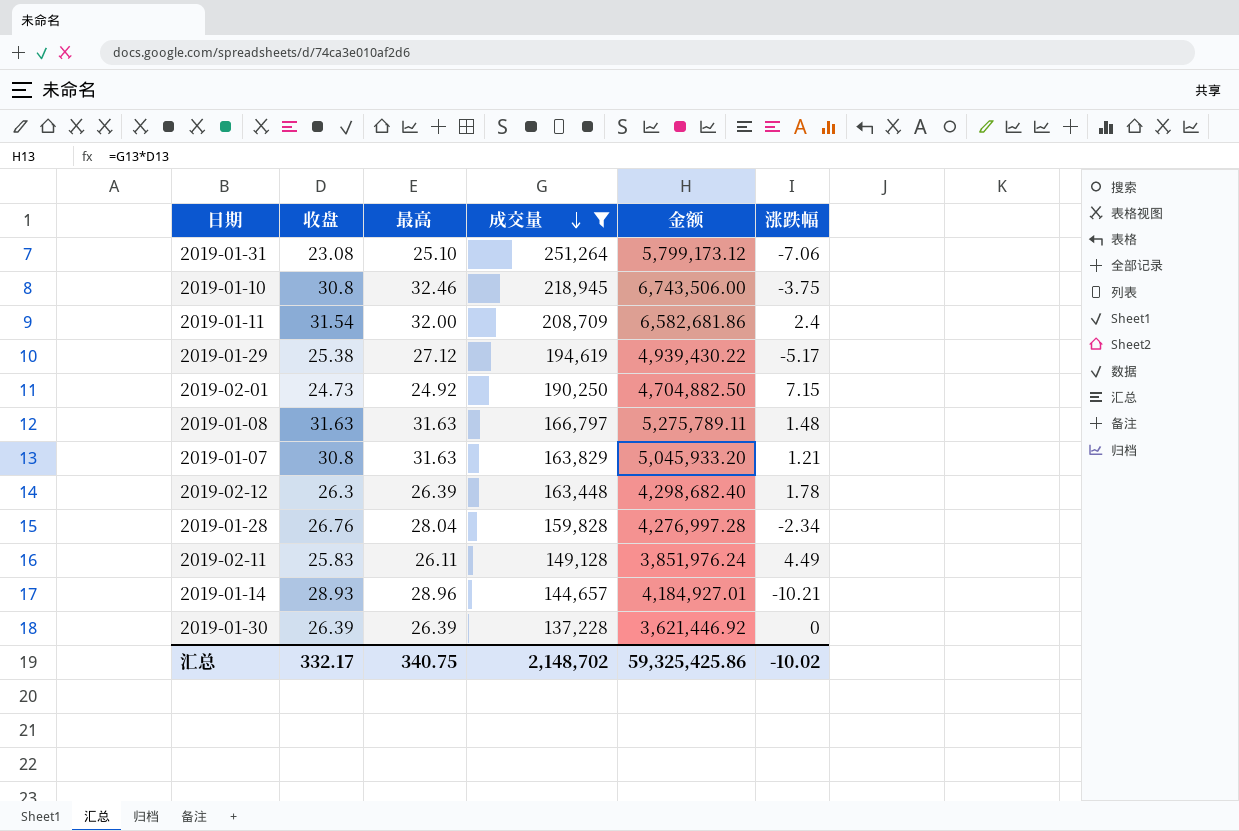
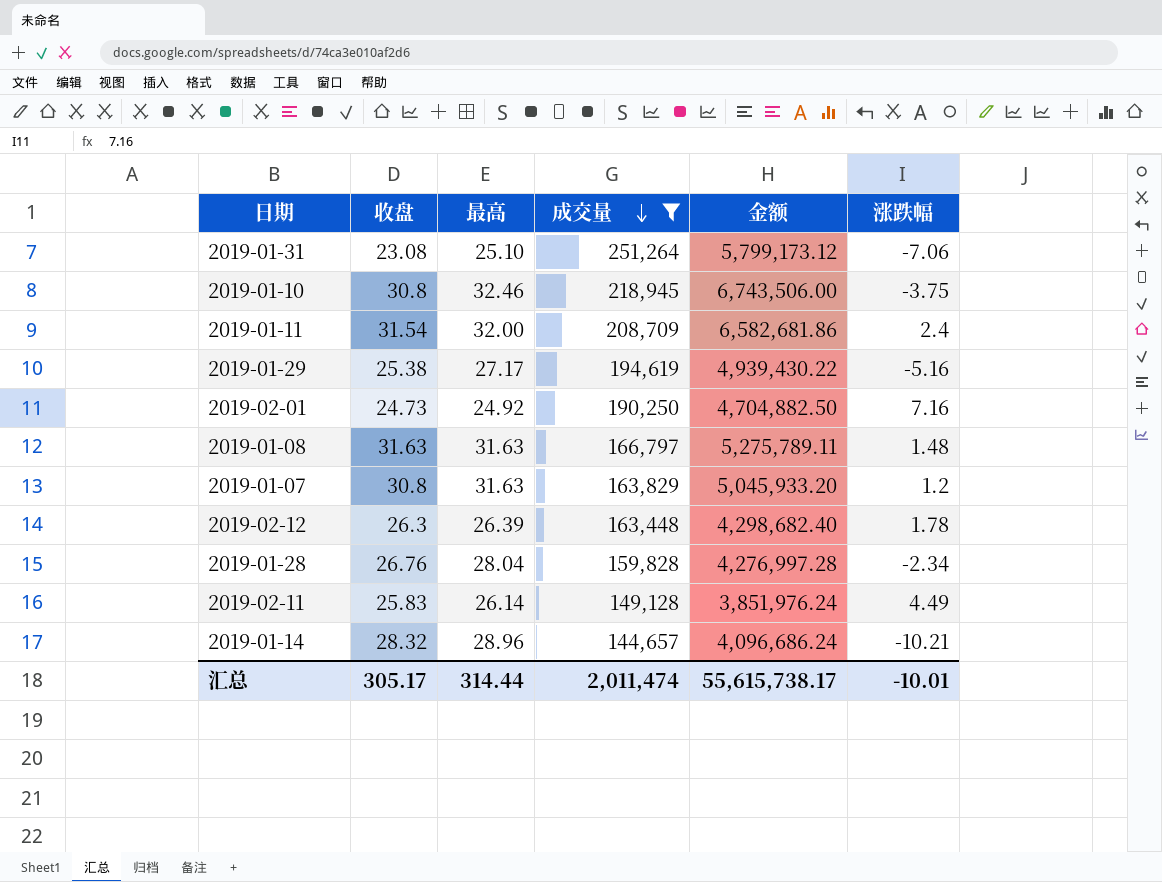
row 2019-01-30: 26.39 | 26.39 | 137,228 | 3,621,446.92 | 0 -> none
2019-01-29 | 最高: 27.12 -> 27.17
2019-01-29 | 涨跌幅: -5.17 -> -5.16
2019-02-01 | 涨跌幅: 7.15 -> 7.16
2019-01-07 | 涨跌幅: 1.21 -> 1.2
2019-02-11 | 最高: 26.11 -> 26.14
2019-01-14 | 收盘: 28.93 -> 28.32
2019-01-14 | 金额: 4,184,927.01 -> 4,096,686.24
汇总 | 收盘: 332.17 -> 305.17
汇总 | 最高: 340.75 -> 314.44
汇总 | 成交量: 2,148,702 -> 2,011,474
汇总 | 金额: 59,325,425.86 -> 55,615,738.17
汇总 | 涨跌幅: -10.02 -> -10.01

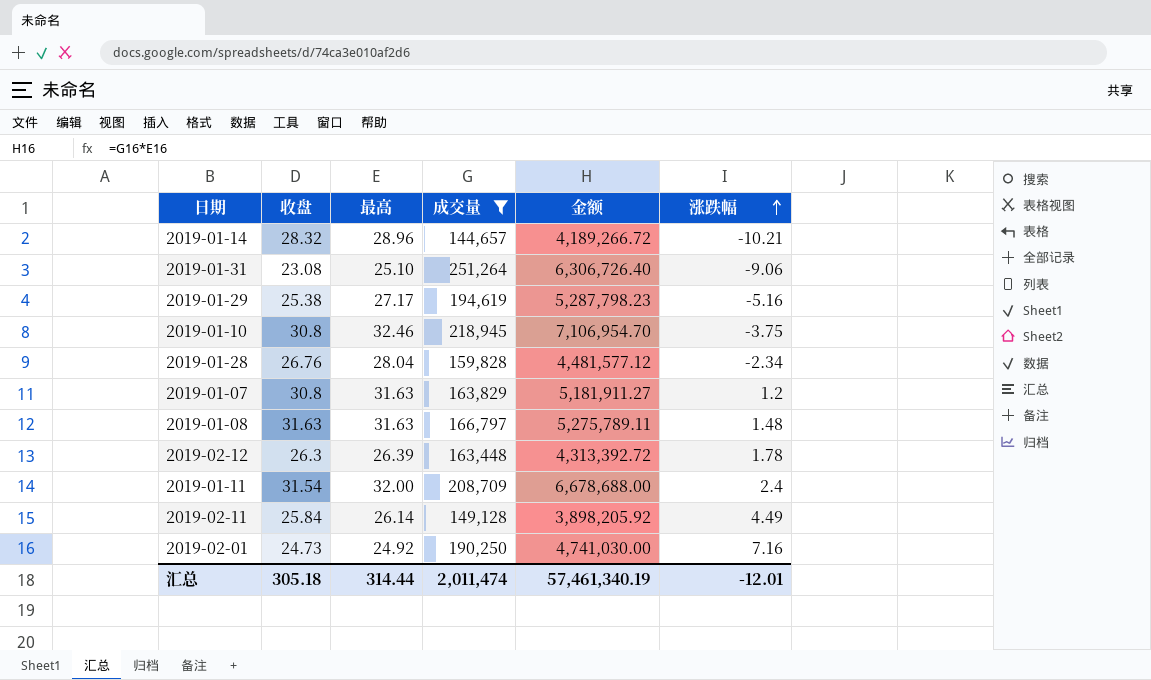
row order: 成交量 descending -> 涨跌幅 ascending
column 金额 | formula: [收盘] * [成交量] -> [最高] * [成交量]
2019-01-31 | 涨跌幅: -7.06 -> -9.06
2019-02-11 | 收盘: 25.83 -> 25.84
汇总 | 收盘: 305.17 -> 305.18
汇总 | 金额: 55,615,738.17 -> 57,461,340.19
汇总 | 涨跌幅: -10.01 -> -12.01

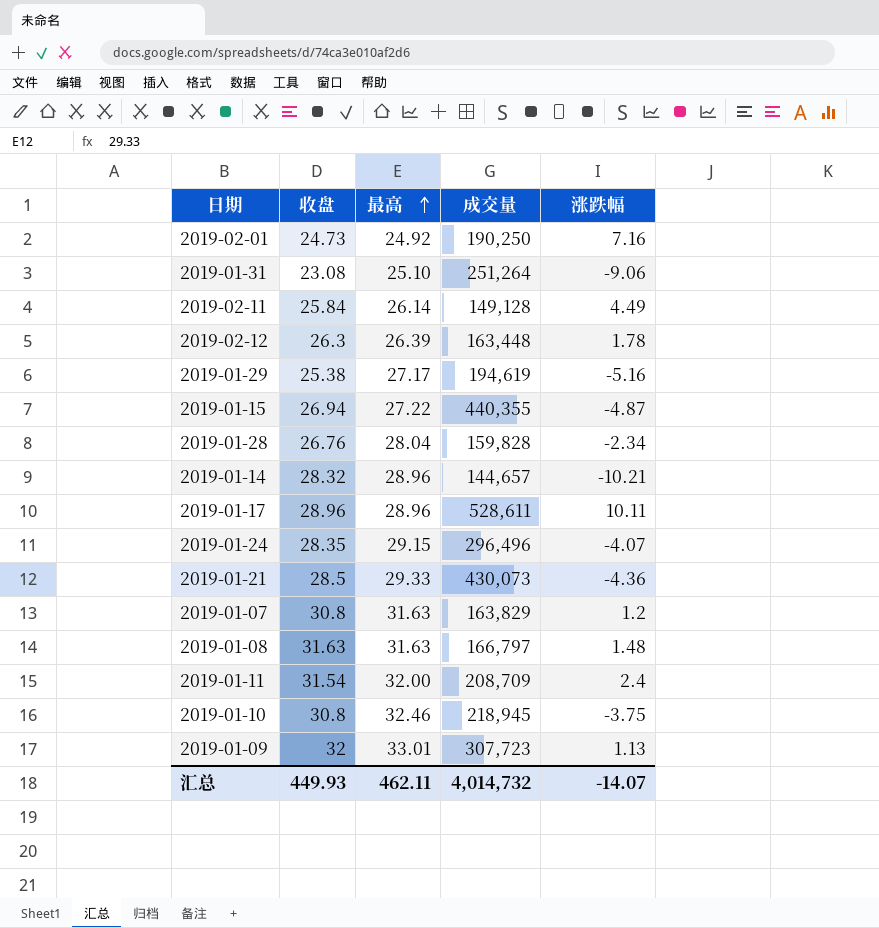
filter: 成交量 <= 251,264 -> none
row order: 涨跌幅 ascending -> 最高 ascending
column 金额 | formula: [最高] * [成交量] -> none
汇总 | 收盘: 305.18 -> 449.93
汇总 | 最高: 314.44 -> 462.11
汇总 | 成交量: 2,011,474 -> 4,014,732
汇总 | 涨跌幅: -12.01 -> -14.07

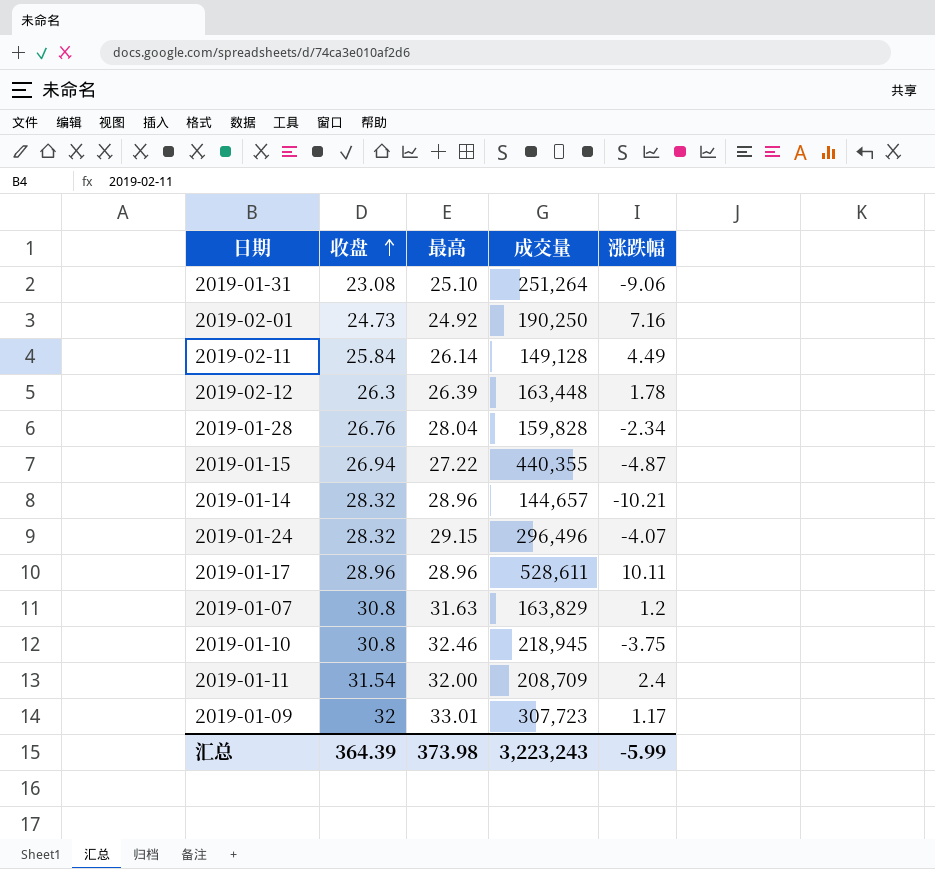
row order: 最高 ascending -> 收盘 ascending
row 2019-01-29: 25.38 | 27.17 | 194,619 | -5.16 -> none
row 2019-01-21: 28.5 | 29.33 | 430,073 | -4.36 -> none
row 2019-01-08: 31.63 | 31.63 | 166,797 | 1.48 -> none
2019-01-24 | 收盘: 28.35 -> 28.32
2019-01-09 | 涨跌幅: 1.13 -> 1.17
汇总 | 收盘: 449.93 -> 364.39
汇总 | 最高: 462.11 -> 373.98
汇总 | 成交量: 4,014,732 -> 3,223,243
汇总 | 涨跌幅: -14.07 -> -5.99

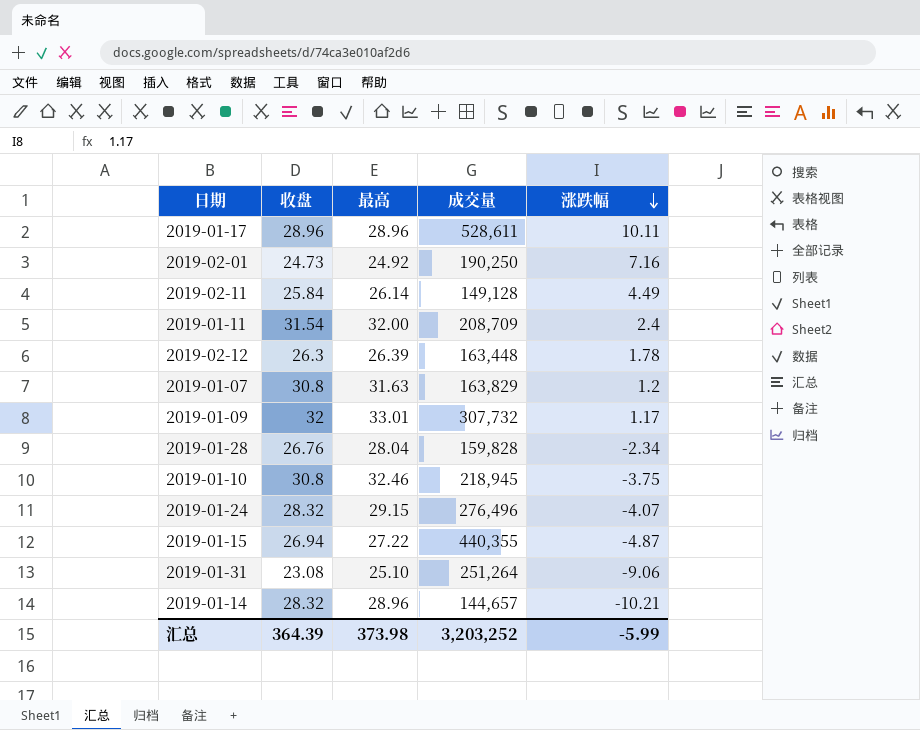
row order: 收盘 ascending -> 涨跌幅 descending
2019-01-09 | 成交量: 307,723 -> 307,732
2019-01-24 | 成交量: 296,496 -> 276,496
汇总 | 成交量: 3,223,243 -> 3,203,252

